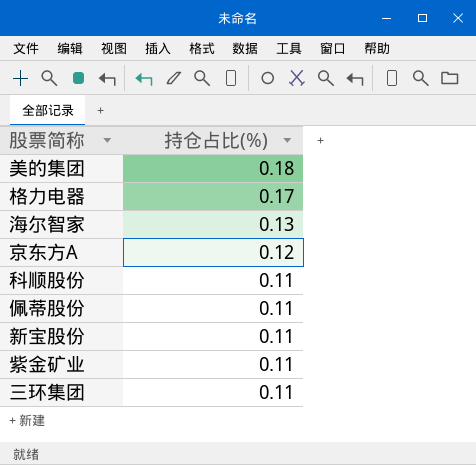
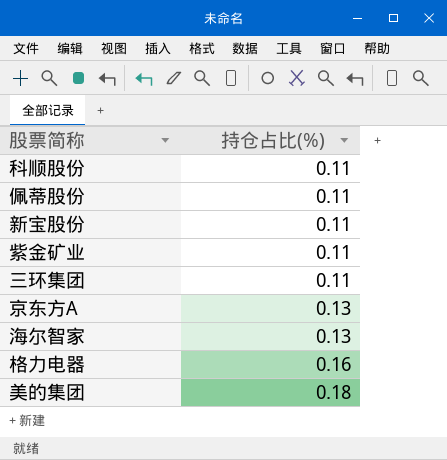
row order: 持仓占比(%) descending -> 持仓占比(%) ascending
京东方A | 持仓占比(%): 0.12 -> 0.13
格力电器 | 持仓占比(%): 0.17 -> 0.16

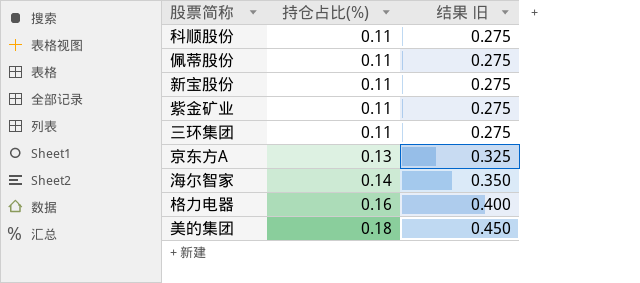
column 结果 旧 | formula: none -> [持仓占比(%)] * 2.5
海尔智家 | 持仓占比(%): 0.13 -> 0.14

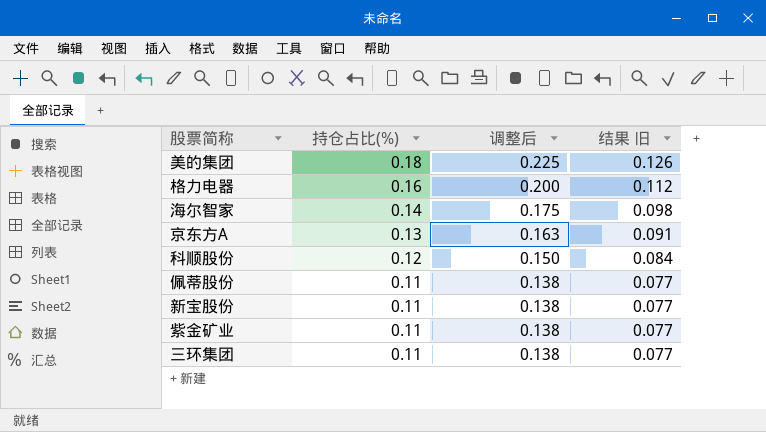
row order: 持仓占比(%) ascending -> 持仓占比(%) descending
column 调整后 | formula: none -> [持仓占比(%)] * 1.25
column 结果 旧 | formula: [持仓占比(%)] * 2.5 -> [持仓占比(%)] * 0.7
科顺股份 | 持仓占比(%): 0.11 -> 0.12

